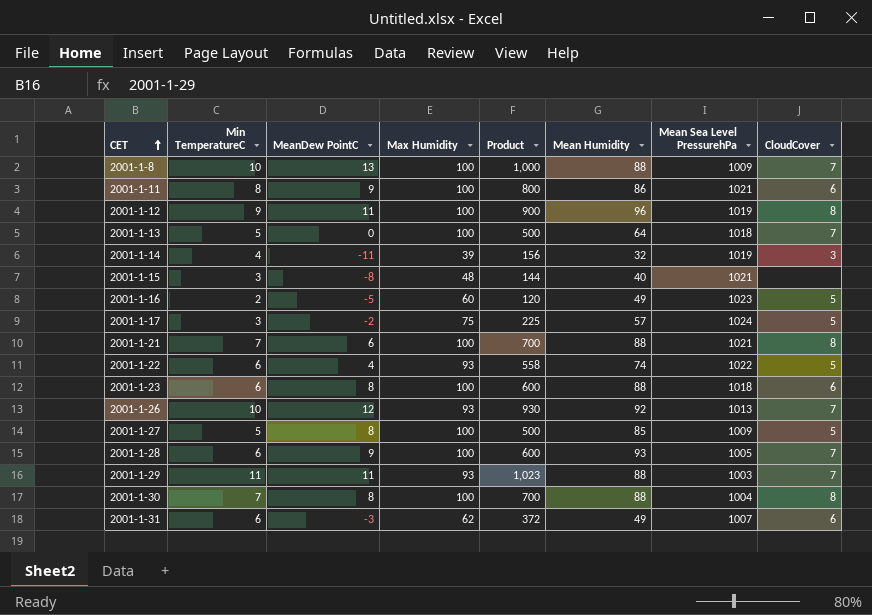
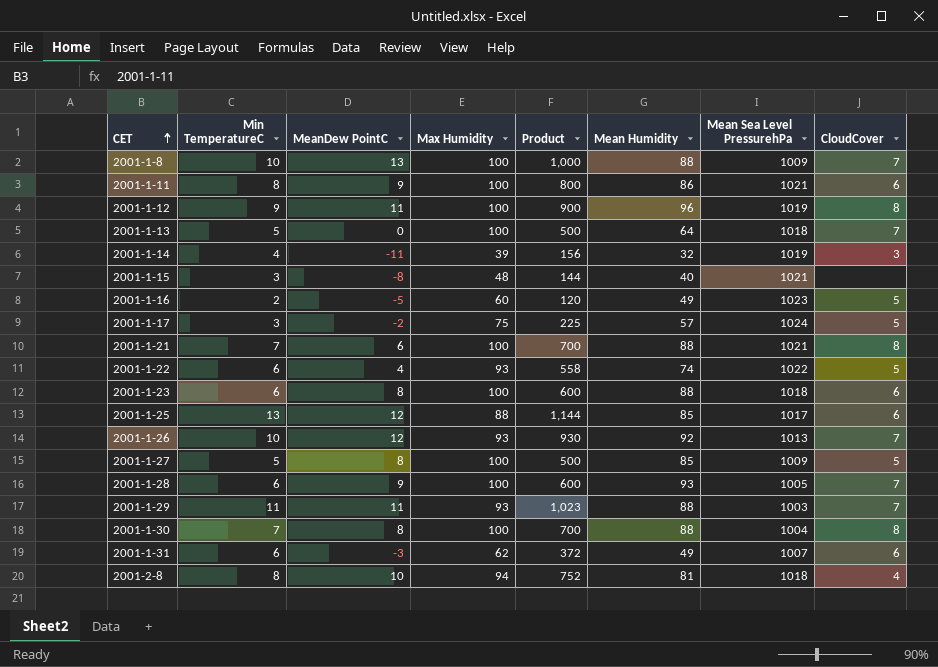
row 2001-1-25: none -> 13 | 12 | 88 | 1,144 | 85 | 1017 | 6
row 2001-2-8: none -> 8 | 10 | 94 | 752 | 81 | 1018 | 4

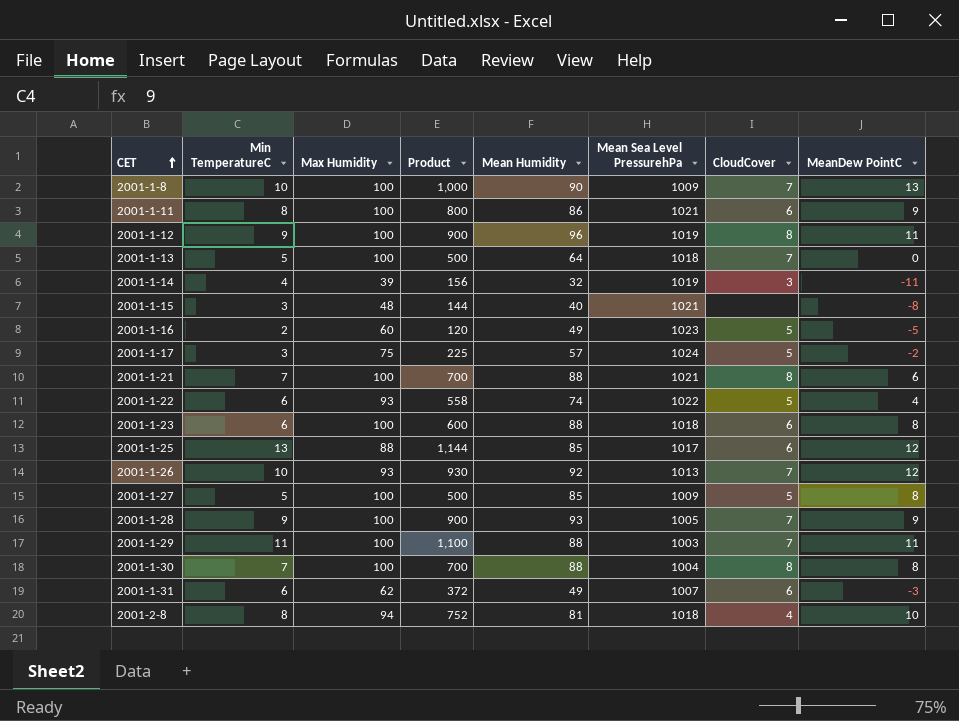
column MeanDew PointC | position: 3 -> 8
2001-1-8 | Mean Humidity: 88 -> 90
2001-1-28 | Min TemperatureC: 6 -> 9
2001-1-28 | Product: 600 -> 900
2001-1-29 | Max Humidity: 93 -> 100
2001-1-29 | Product: 1,023 -> 1,100

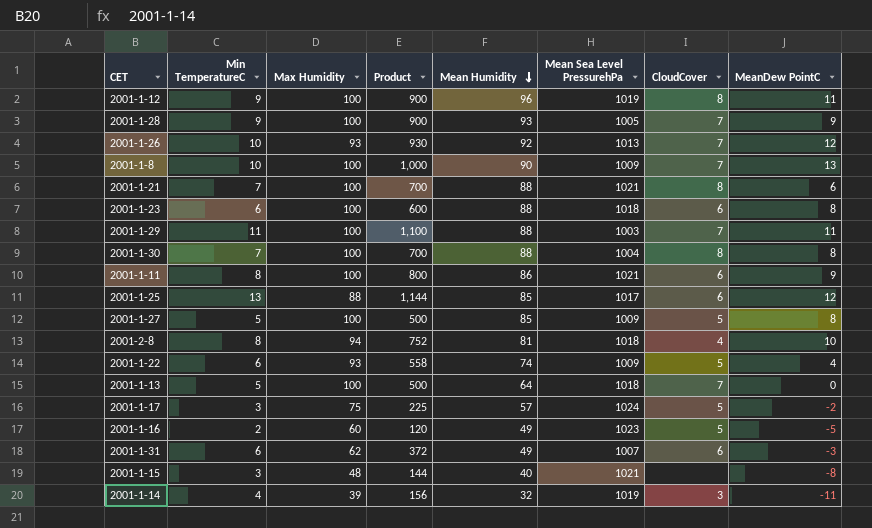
row order: CET ascending -> Mean Humidity descending
2001-1-22 | Mean Sea Level PressurehPa: 1022 -> 1009

